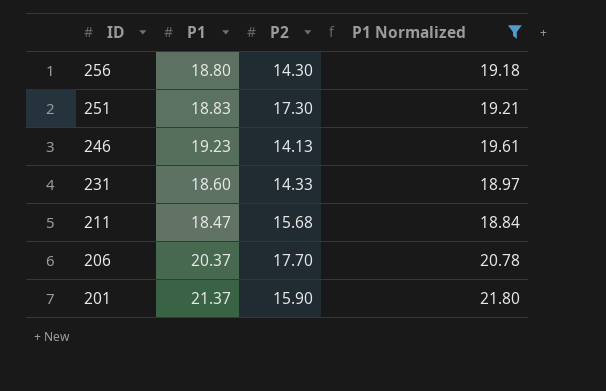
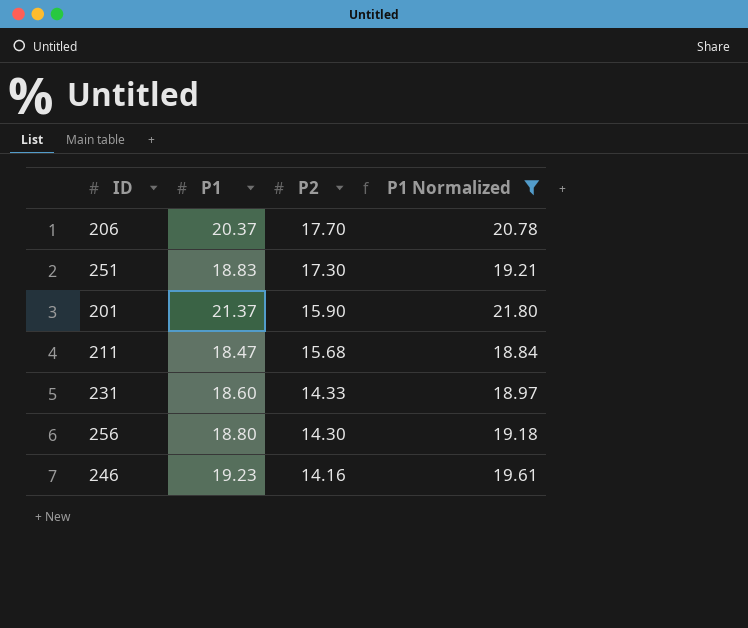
row order: ID descending -> P2 descending
246 | P2: 14.13 -> 14.16

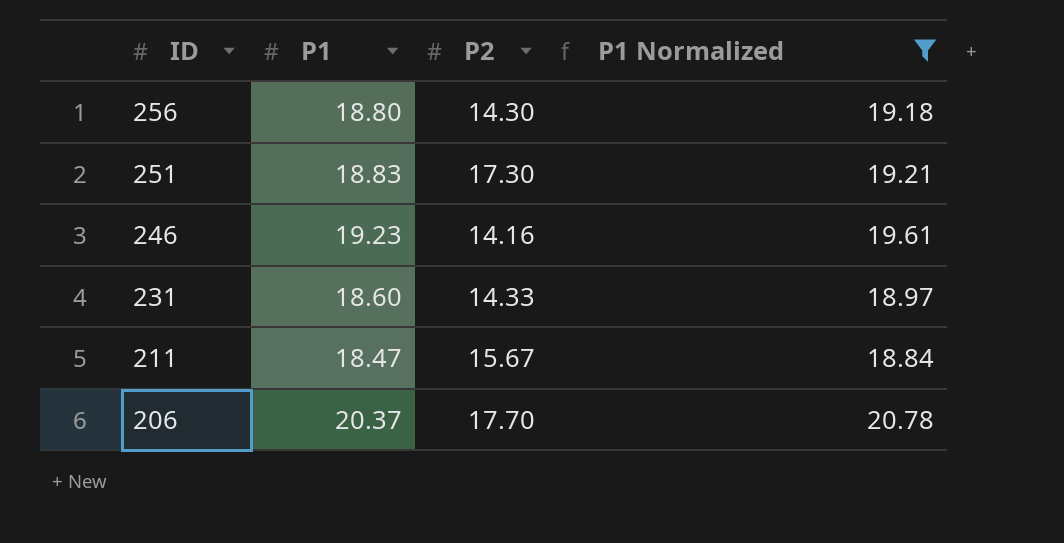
row order: P2 descending -> ID descending
row 201: 21.37 | 15.90 | 21.80 -> none
211 | P2: 15.68 -> 15.67

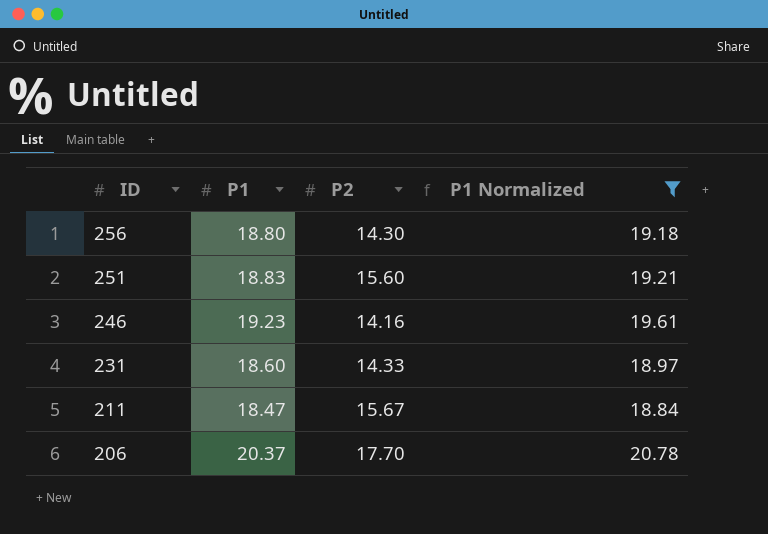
251 | P2: 17.30 -> 15.60

